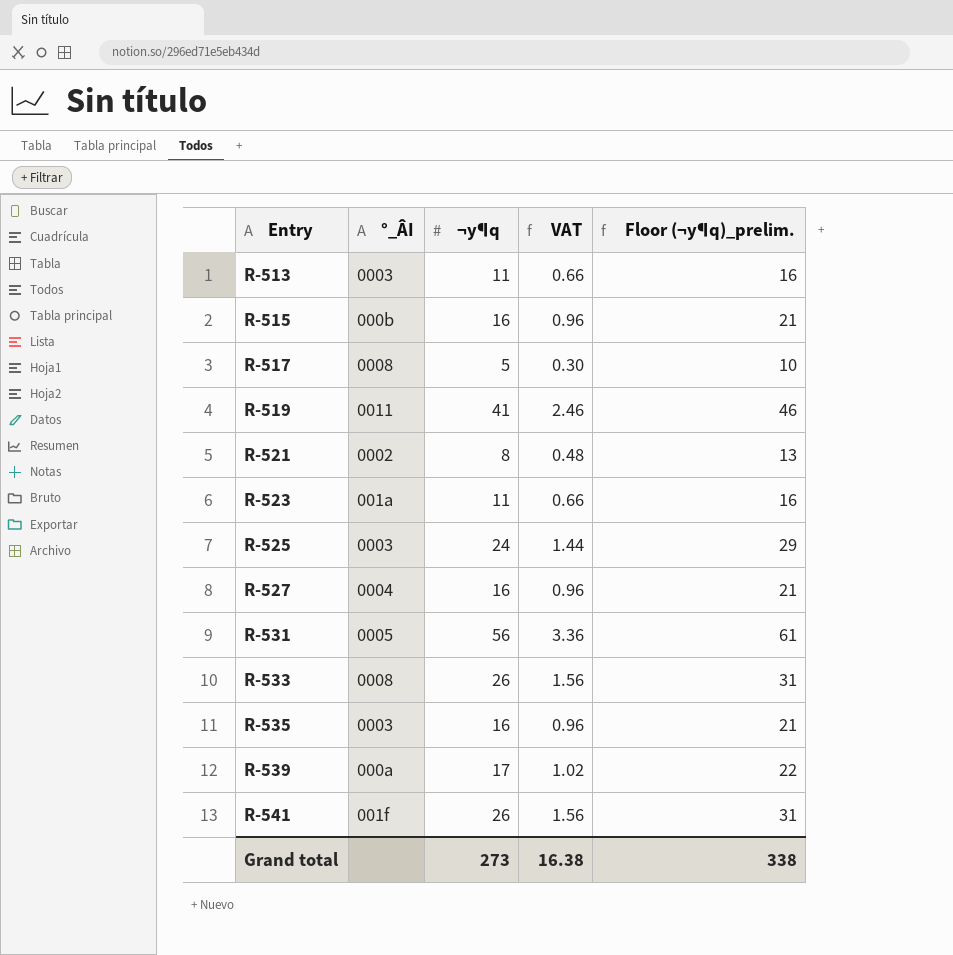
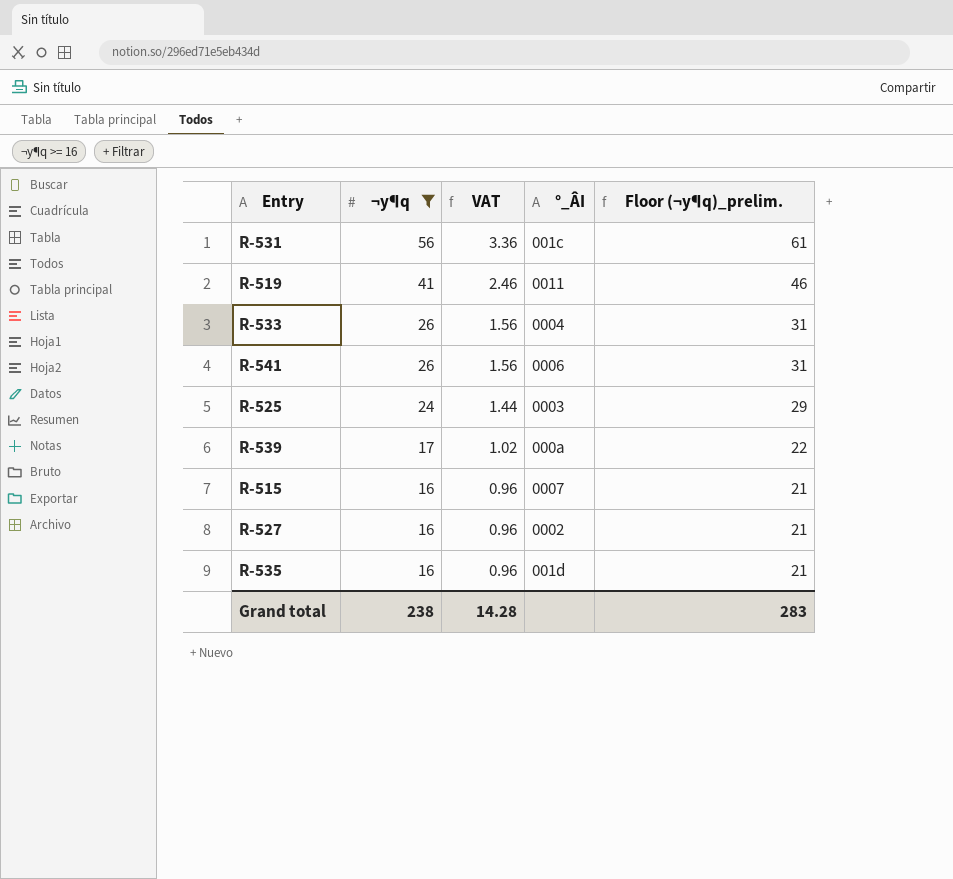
filter: none -> ¬y¶q >= 16
row order: Entry ascending -> ¬y¶q descending
column °_ÂI | position: 2 -> 4
R-531 | °_ÂI: 0005 -> 001c
R-533 | °_ÂI: 0008 -> 0004
R-541 | °_ÂI: 001f -> 0006
R-515 | °_ÂI: 000b -> 0007
R-527 | °_ÂI: 0004 -> 0002
R-535 | °_ÂI: 0003 -> 001d
Grand total | ¬y¶q: 273 -> 238
Grand total | VAT: 16.38 -> 14.28
Grand total | Floor (¬y¶q)_prelim.: 338 -> 283

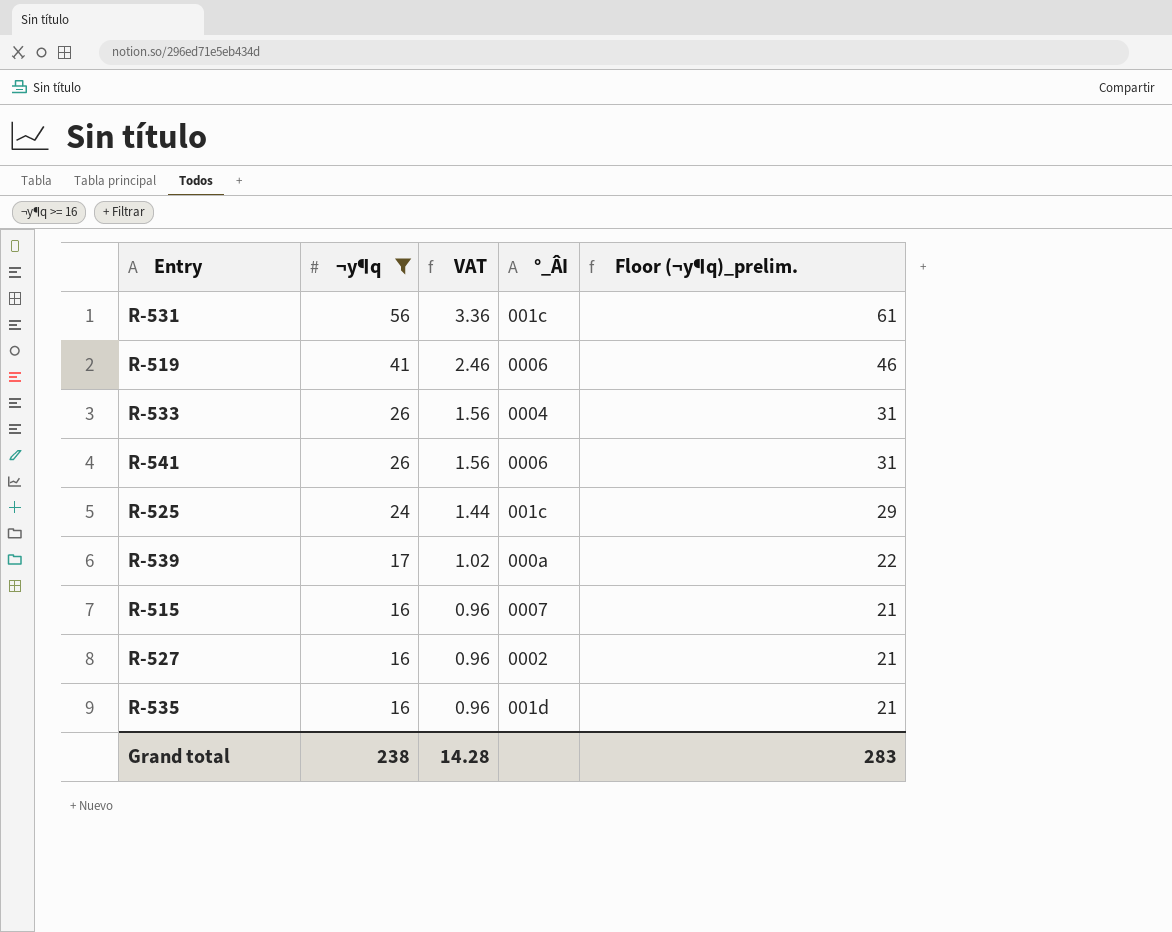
R-519 | °_ÂI: 0011 -> 0006
R-525 | °_ÂI: 0003 -> 001c

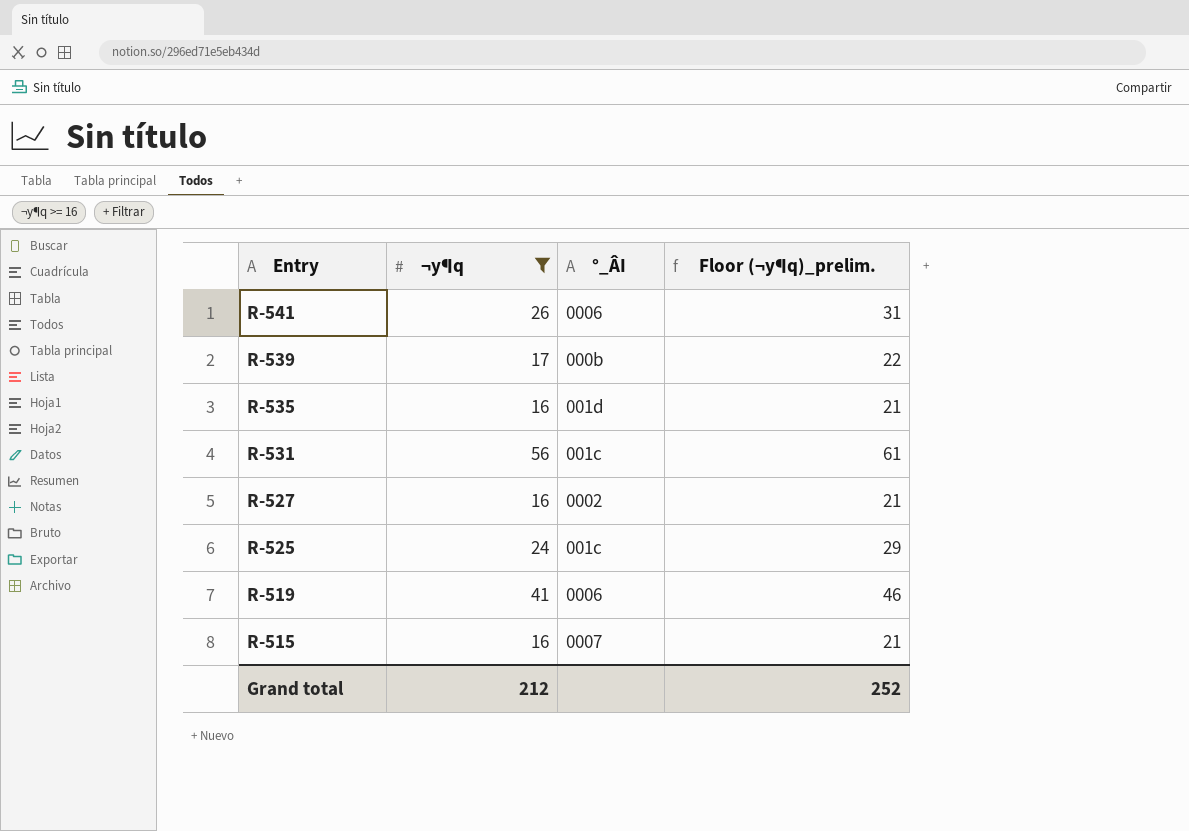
row order: ¬y¶q descending -> Entry descending
column VAT | formula: [¬y¶q] * 0.06 -> none
row R-533: 26 | 1.56 | 0004 | 31 -> none
R-539 | °_ÂI: 000a -> 000b
Grand total | ¬y¶q: 238 -> 212
Grand total | Floor (¬y¶q)_prelim.: 283 -> 252

